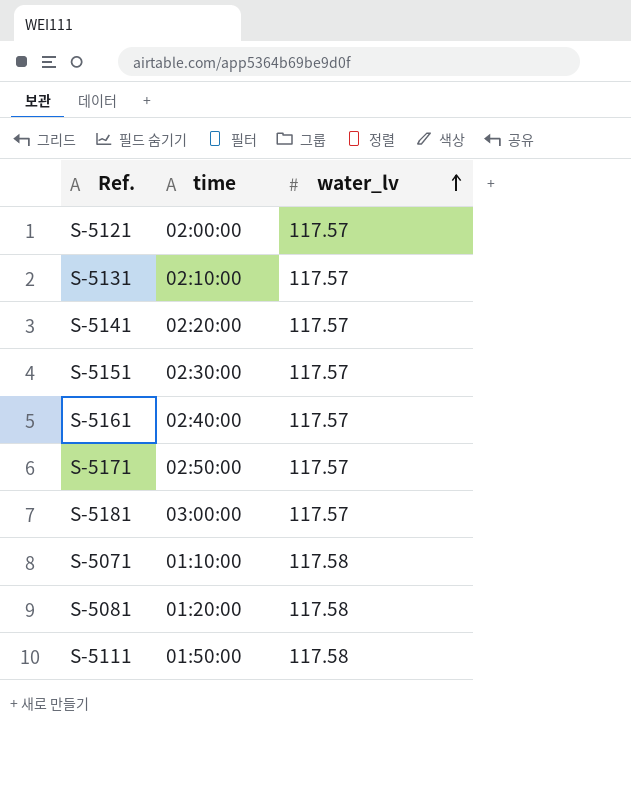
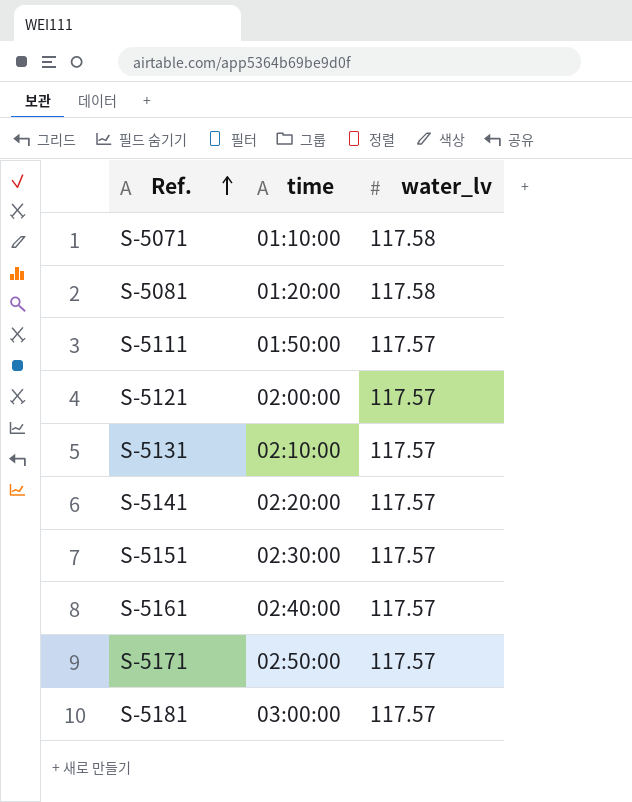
row order: water_lv ascending -> Ref. ascending
S-5111 | water_lv: 117.58 -> 117.57

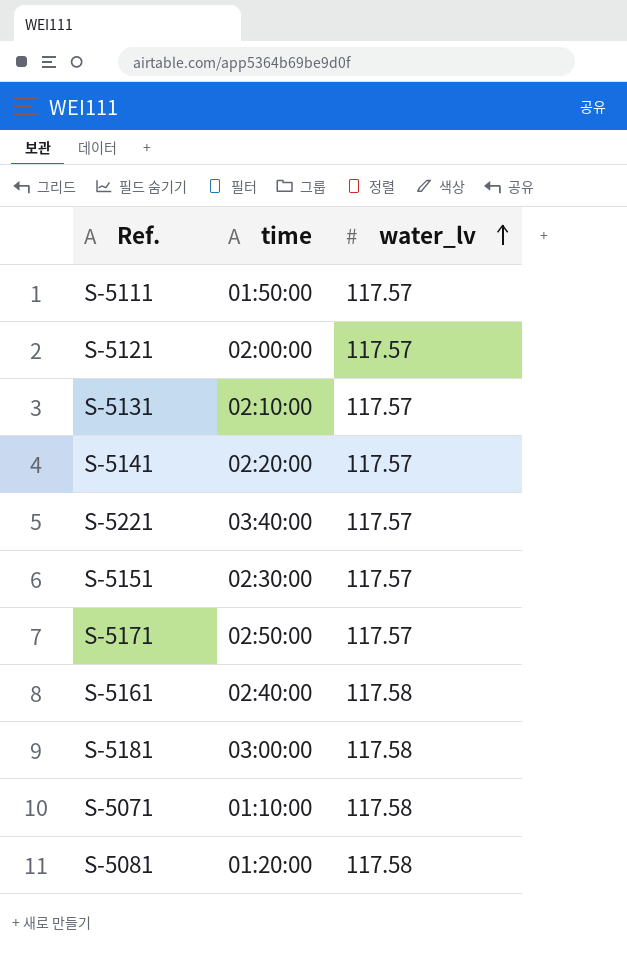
row order: Ref. ascending -> water_lv ascending
row S-5221: none -> 03:40:00 | 117.57
S-5161 | water_lv: 117.57 -> 117.58
S-5181 | water_lv: 117.57 -> 117.58

